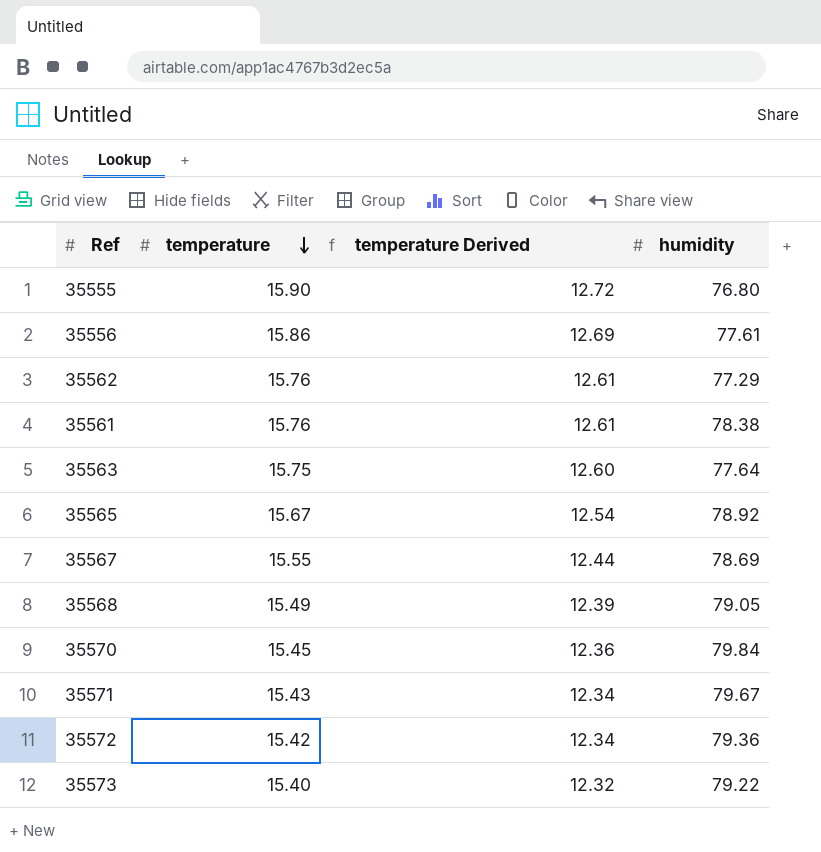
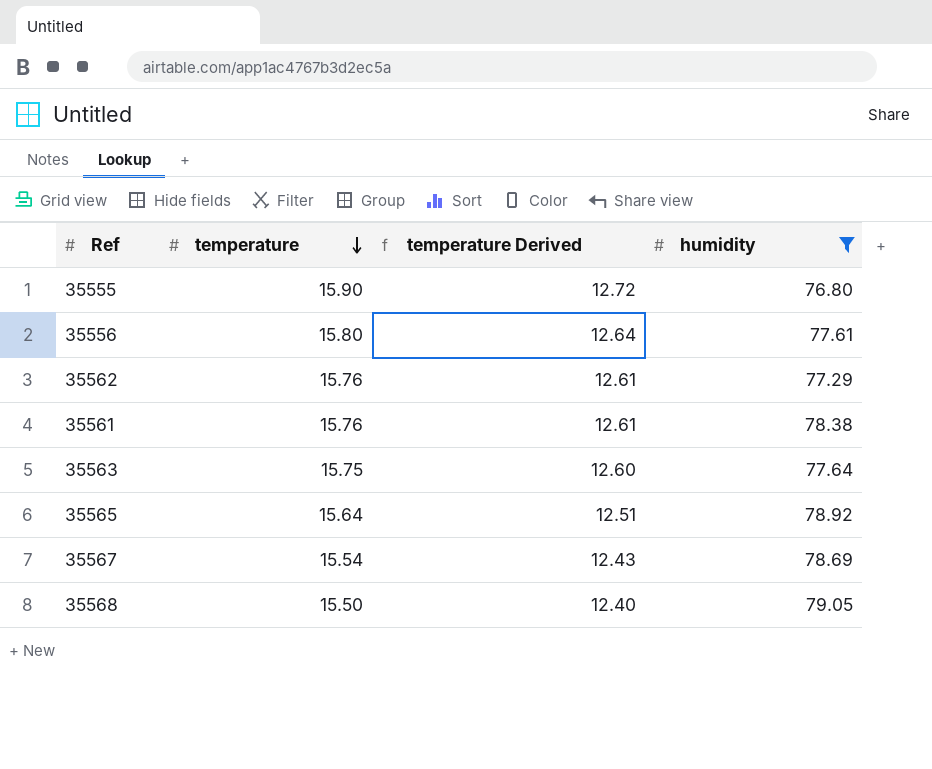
filter: none -> humidity <= 79.05
35556 | temperature: 15.86 -> 15.80
35556 | temperature Derived: 12.69 -> 12.64
35565 | temperature: 15.67 -> 15.64
35565 | temperature Derived: 12.54 -> 12.51
35567 | temperature: 15.55 -> 15.54
35567 | temperature Derived: 12.44 -> 12.43
35568 | temperature: 15.49 -> 15.50
35568 | temperature Derived: 12.39 -> 12.40

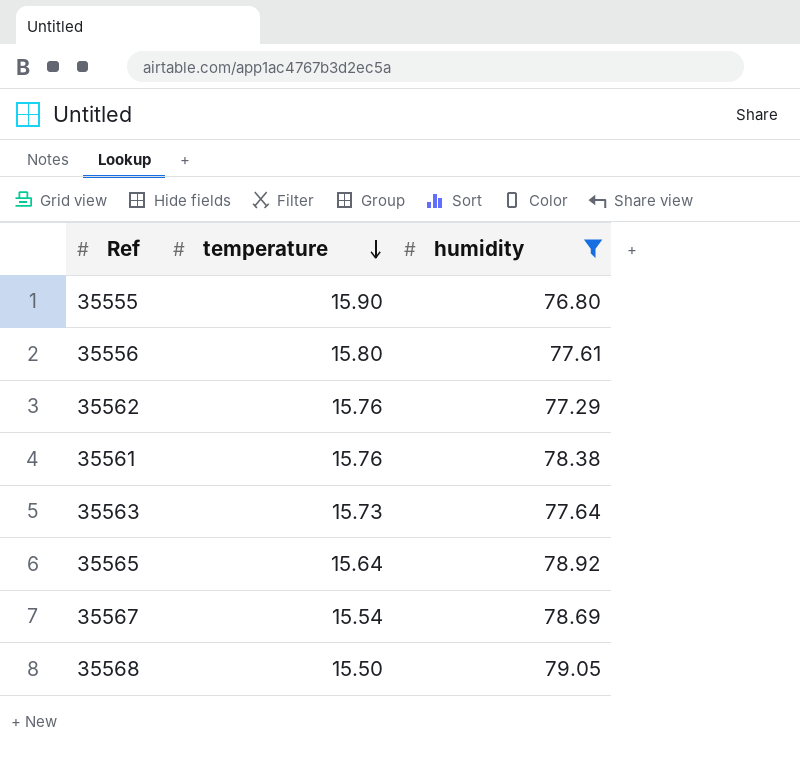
column temperature Derived | formula: [temperature] * 0.8 -> none
35563 | temperature: 15.75 -> 15.73

